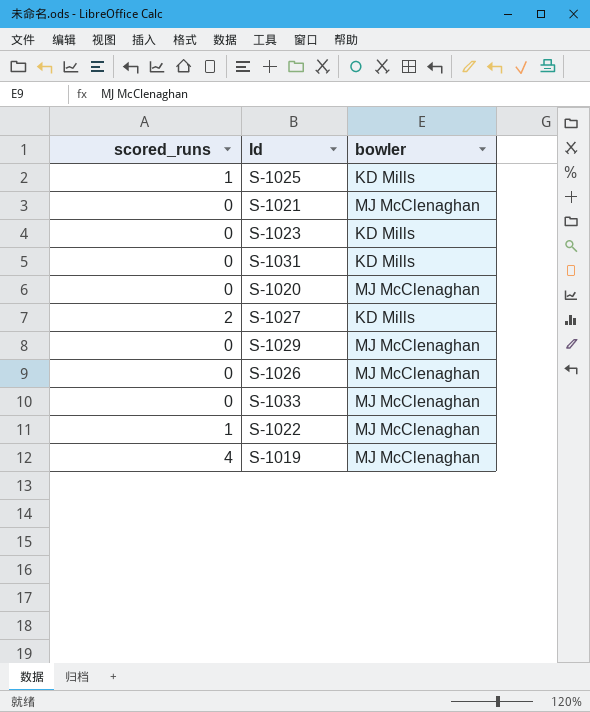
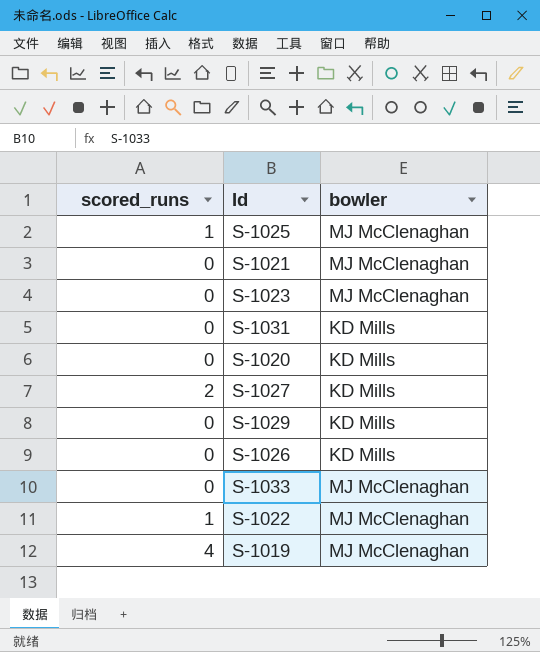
S-1025 | bowler: KD Mills -> MJ McClenaghan
S-1023 | bowler: KD Mills -> MJ McClenaghan
S-1020 | bowler: MJ McClenaghan -> KD Mills
S-1029 | bowler: MJ McClenaghan -> KD Mills
S-1026 | bowler: MJ McClenaghan -> KD Mills

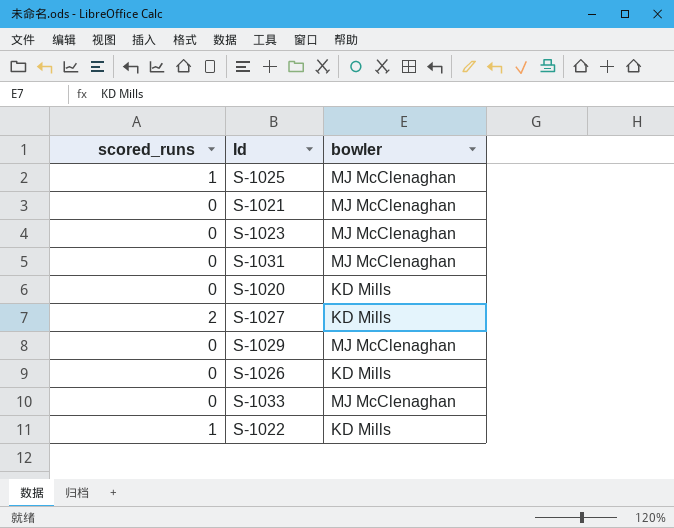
row S-1019: 4 | MJ McClenaghan -> none
S-1031 | bowler: KD Mills -> MJ McClenaghan
S-1029 | bowler: KD Mills -> MJ McClenaghan
S-1022 | bowler: MJ McClenaghan -> KD Mills

